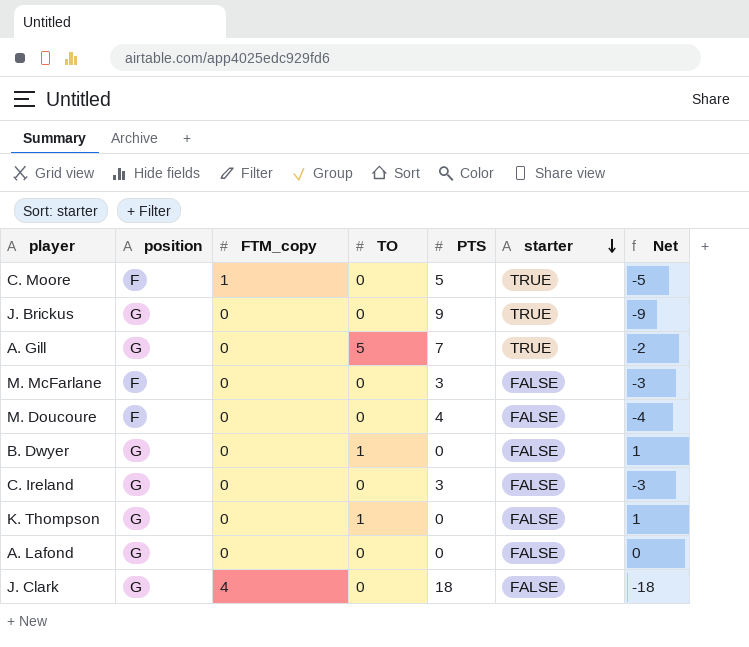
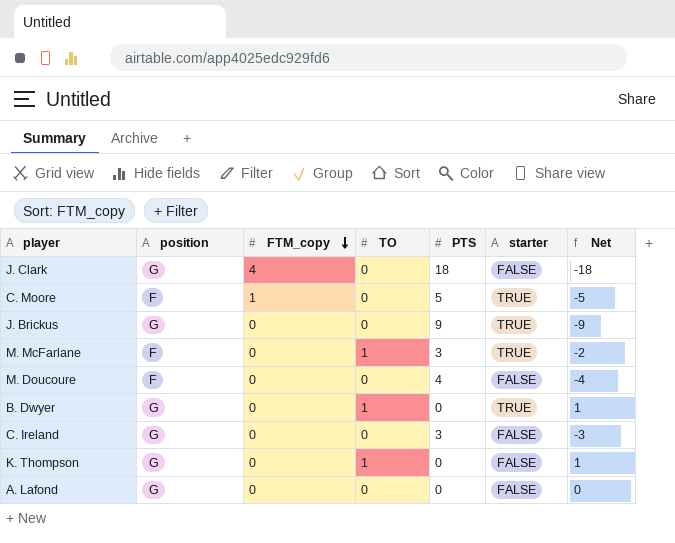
row order: starter descending -> FTM_copy descending
row A. Gill: G | 0 | 5 | 7 | TRUE | -2 -> none
M. McFarlane | TO: 0 -> 1
M. McFarlane | starter: FALSE -> TRUE
M. McFarlane | Net: -3 -> -2
B. Dwyer | starter: FALSE -> TRUE

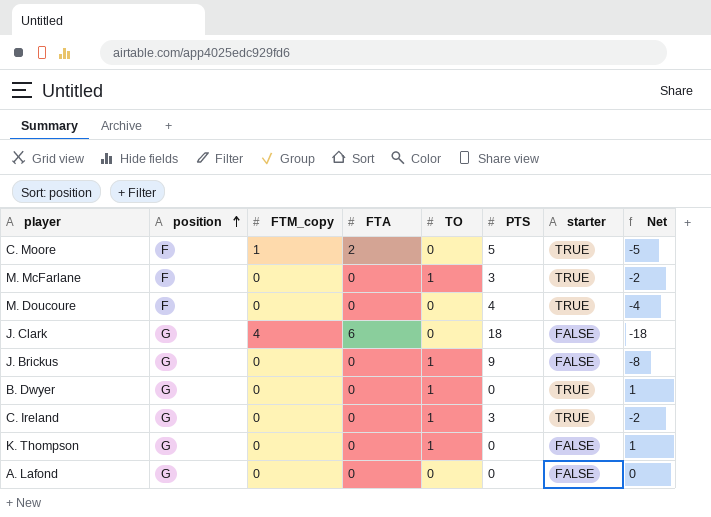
row order: FTM_copy descending -> position ascending
column FTA | position: none -> 4
M. Doucoure | starter: FALSE -> TRUE
J. Brickus | TO: 0 -> 1
J. Brickus | starter: TRUE -> FALSE
J. Brickus | Net: -9 -> -8
C. Ireland | TO: 0 -> 1
C. Ireland | starter: FALSE -> TRUE
C. Ireland | Net: -3 -> -2

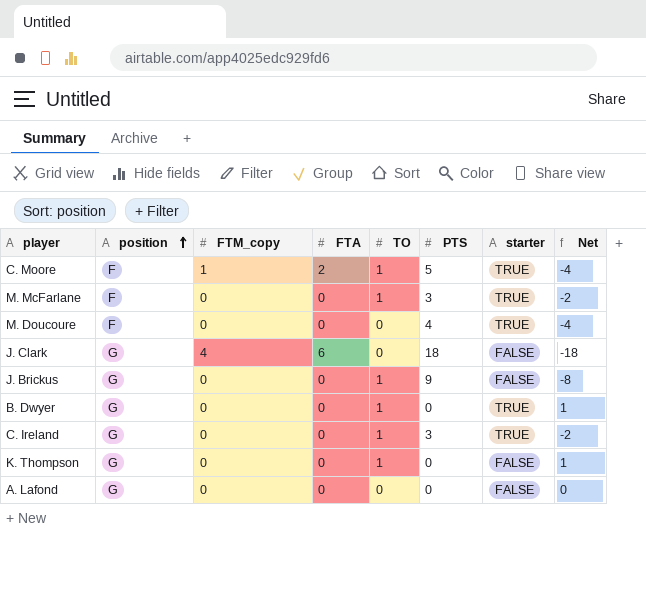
C. Moore | TO: 0 -> 1
C. Moore | Net: -5 -> -4

